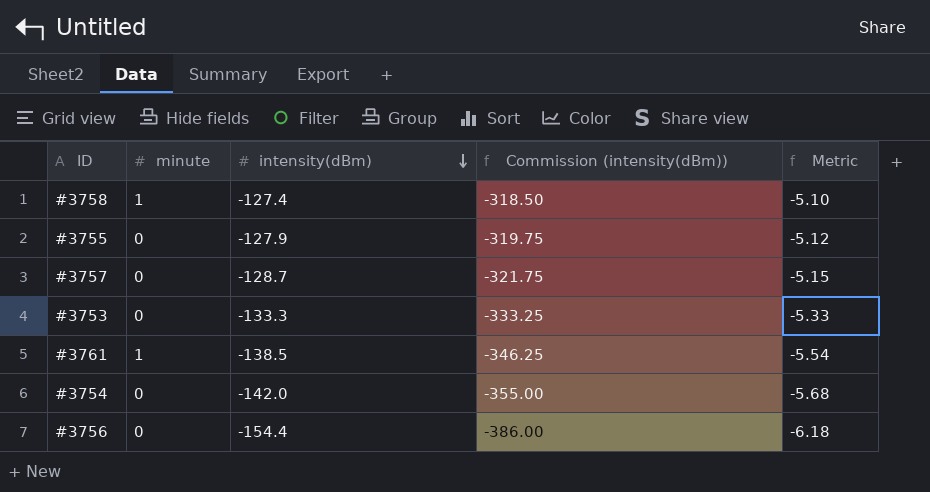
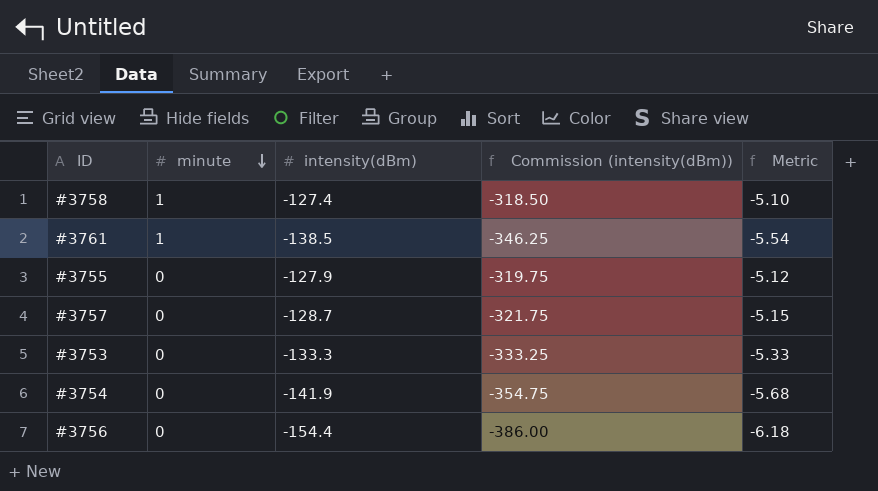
row order: intensity(dBm) descending -> minute descending
#3754 | intensity(dBm): -142.0 -> -141.9
#3754 | Commission (intensity(dBm)): -355.00 -> -354.75

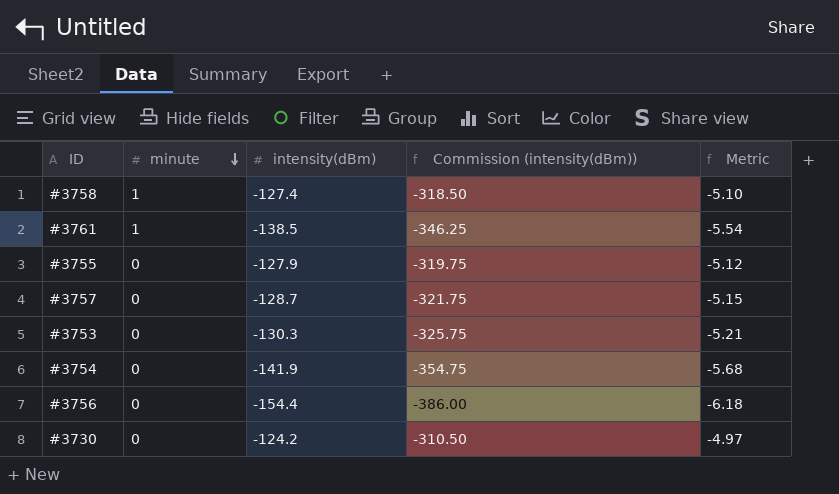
#3753 | intensity(dBm): -133.3 -> -130.3
#3753 | Commission (intensity(dBm)): -333.25 -> -325.75
#3753 | Metric: -5.33 -> -5.21
row #3730: none -> 0 | -124.2 | -310.50 | -4.97

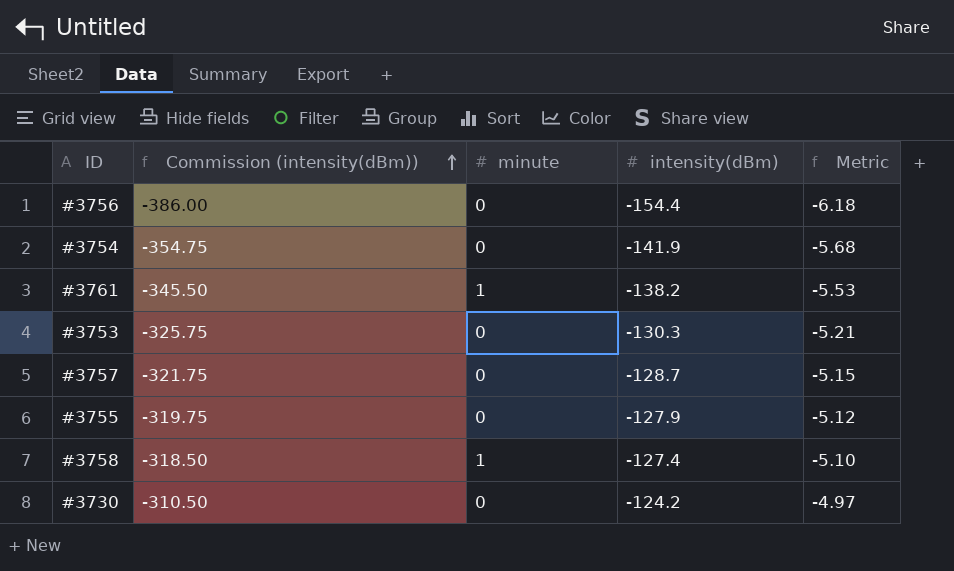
row order: minute descending -> Commission (intensity(dBm)) ascending
column Commission (intensity(dBm)) | position: 4 -> 2
#3761 | Commission (intensity(dBm)): -346.25 -> -345.50
#3761 | intensity(dBm): -138.5 -> -138.2
#3761 | Metric: -5.54 -> -5.53

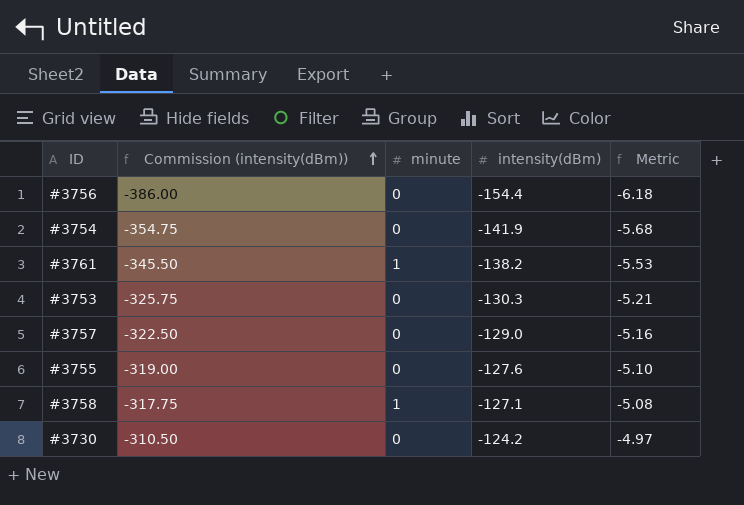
#3757 | Commission (intensity(dBm)): -321.75 -> -322.50
#3757 | intensity(dBm): -128.7 -> -129.0
#3757 | Metric: -5.15 -> -5.16
#3755 | Commission (intensity(dBm)): -319.75 -> -319.00
#3755 | intensity(dBm): -127.9 -> -127.6
#3755 | Metric: -5.12 -> -5.10
#3758 | Commission (intensity(dBm)): -318.50 -> -317.75
#3758 | intensity(dBm): -127.4 -> -127.1
#3758 | Metric: -5.10 -> -5.08

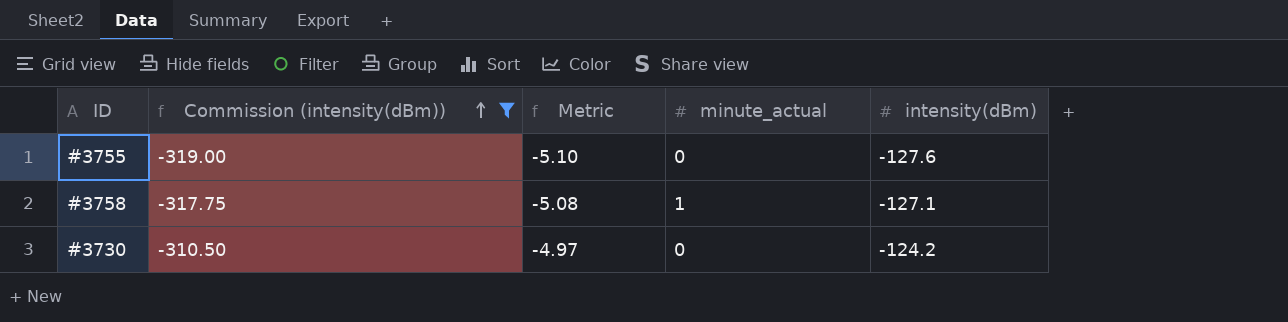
filter: none -> Commission (intensity(dBm)) >= -319.00
column Metric | position: 5 -> 3
column name: minute -> minute_actual

